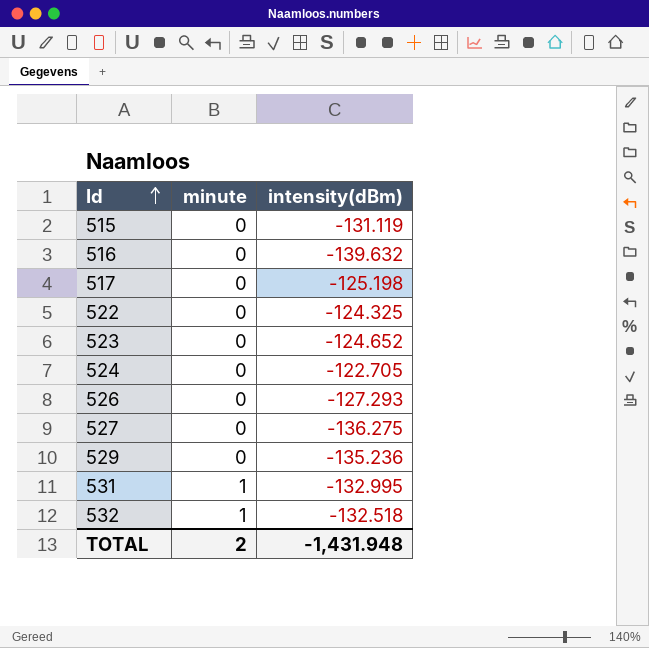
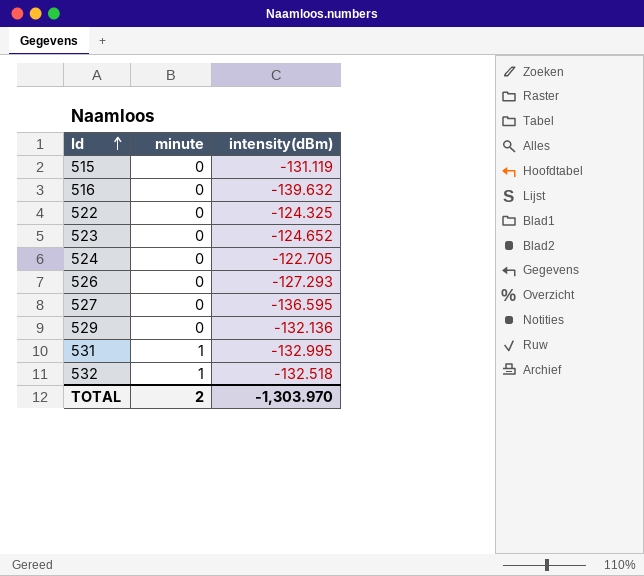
row 517: 0 | -125.198 -> none
527 | intensity(dBm): -136.275 -> -136.595
529 | intensity(dBm): -135.236 -> -132.136
TOTAL | intensity(dBm): -1,431.948 -> -1,303.970

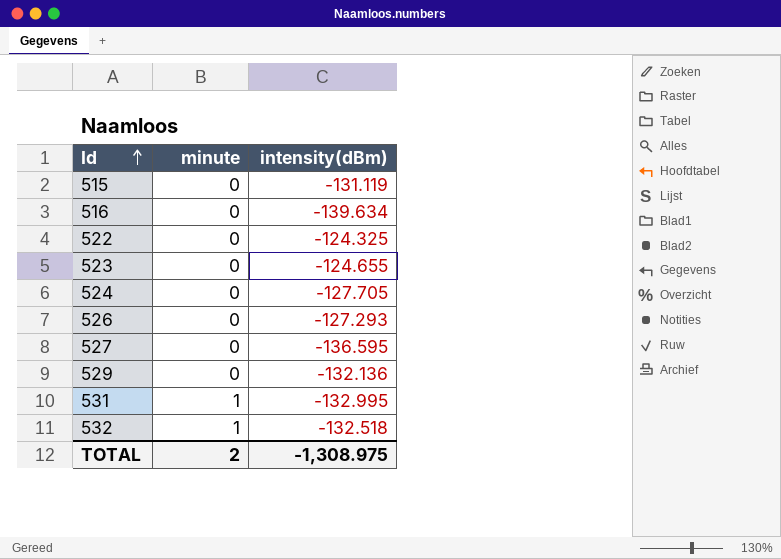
516 | intensity(dBm): -139.632 -> -139.634
523 | intensity(dBm): -124.652 -> -124.655
524 | intensity(dBm): -122.705 -> -127.705
TOTAL | intensity(dBm): -1,303.970 -> -1,308.975

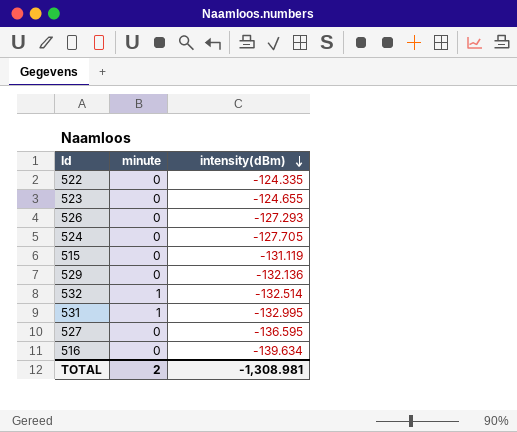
row order: Id ascending -> intensity(dBm) descending
522 | intensity(dBm): -124.325 -> -124.335
532 | intensity(dBm): -132.518 -> -132.514
TOTAL | intensity(dBm): -1,308.975 -> -1,308.981

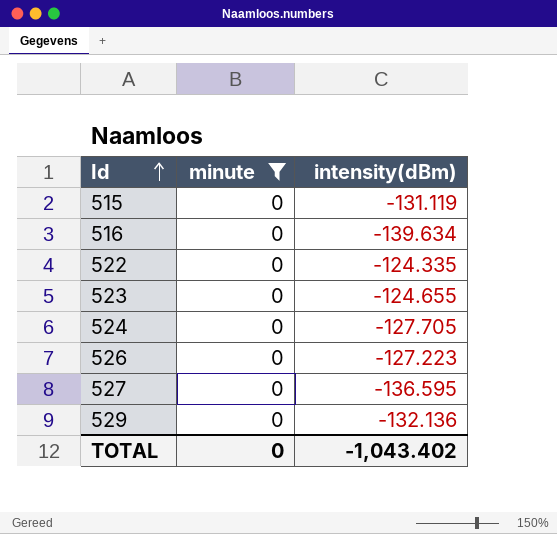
filter: none -> minute = 0
row order: intensity(dBm) descending -> Id ascending
526 | intensity(dBm): -127.293 -> -127.223
TOTAL | minute: 2 -> 0
TOTAL | intensity(dBm): -1,308.981 -> -1,043.402

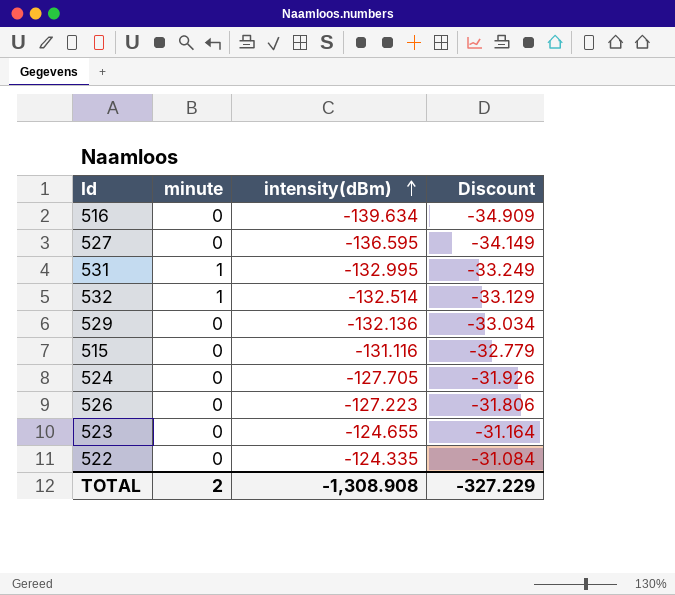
filter: minute = 0 -> none
row order: Id ascending -> intensity(dBm) ascending
column Discount | formula: none -> [intensity(dBm)] * 0.25
515 | intensity(dBm): -131.119 -> -131.116
TOTAL | minute: 0 -> 2
TOTAL | intensity(dBm): -1,043.402 -> -1,308.908

